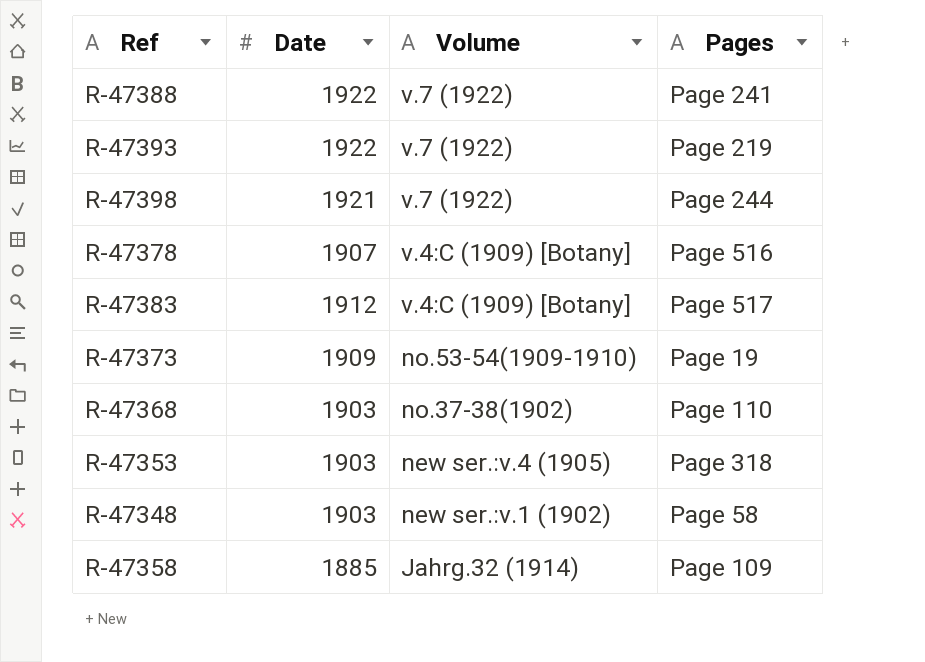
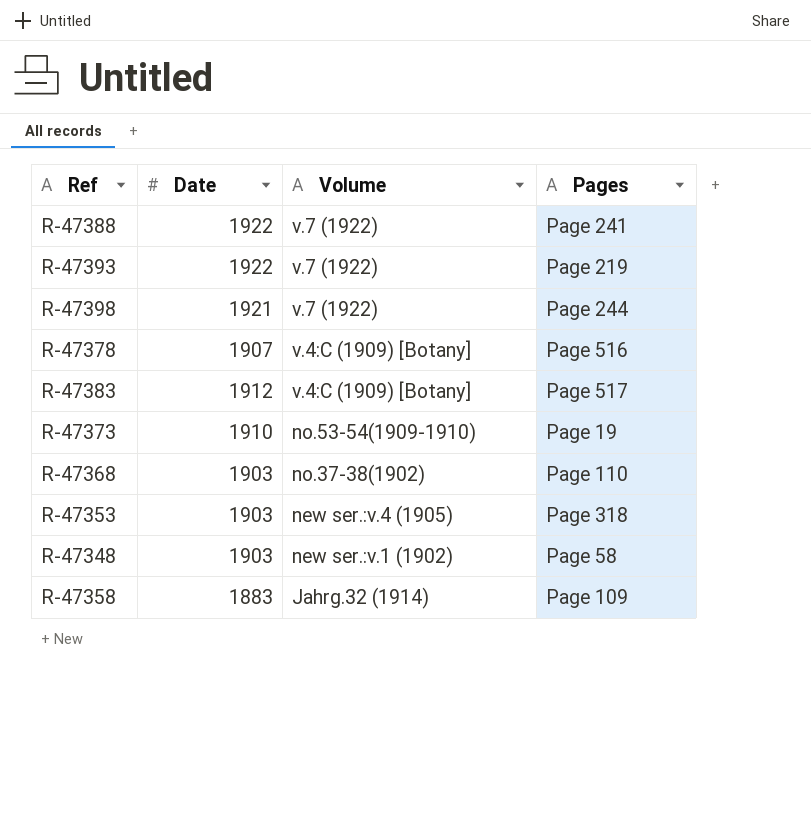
R-47373 | Date: 1909 -> 1910
R-47358 | Date: 1885 -> 1883

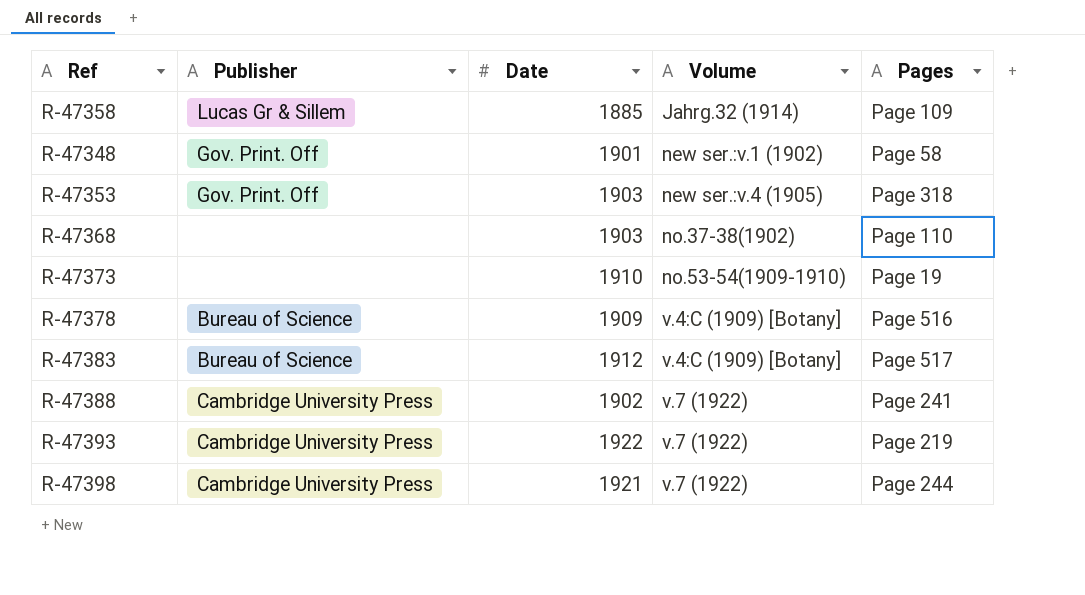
row order: Volume descending -> Volume ascending
column Publisher | position: none -> 2
R-47358 | Date: 1883 -> 1885
R-47348 | Date: 1903 -> 1901
R-47378 | Date: 1907 -> 1909
R-47388 | Date: 1922 -> 1902

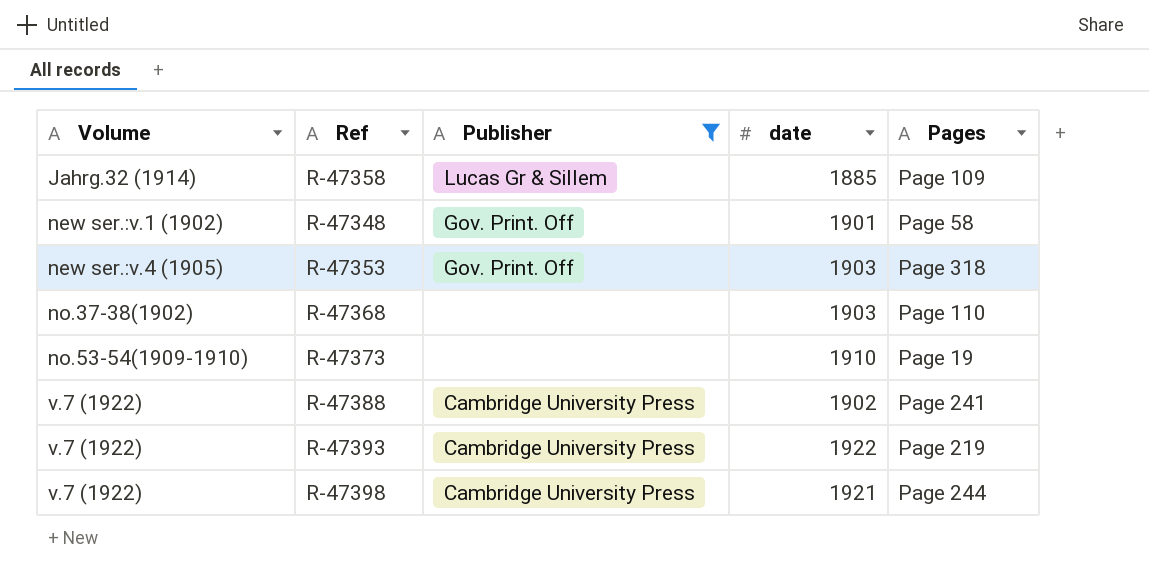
filter: none -> Publisher != Bureau of Science
column Volume | position: 4 -> 1
column name: Date -> date

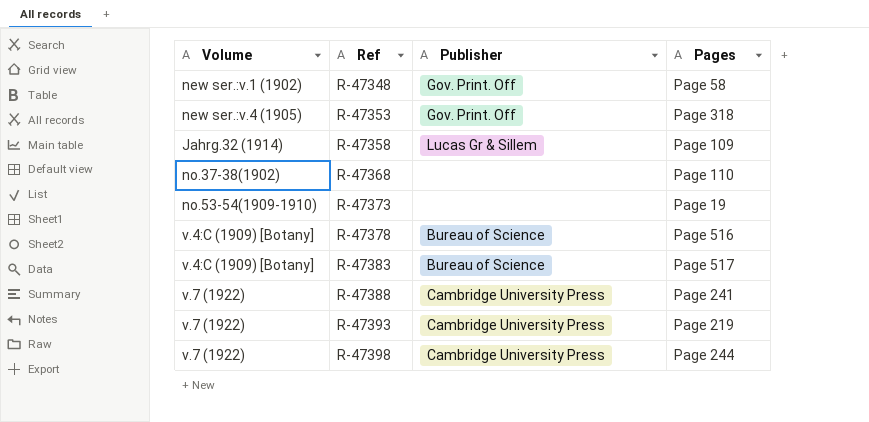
filter: Publisher != Bureau of Science -> none
row order: Volume ascending -> Ref ascending
column date | position: 4 -> none

